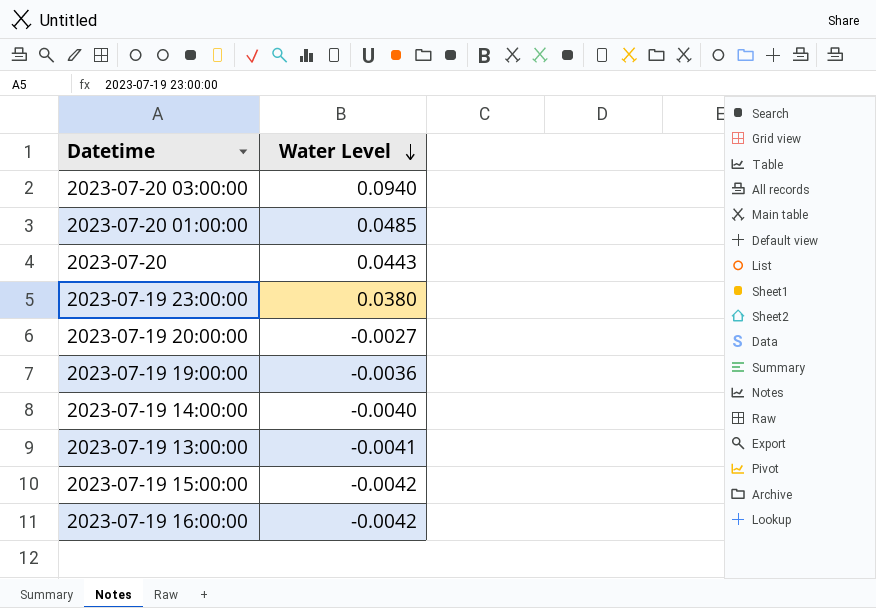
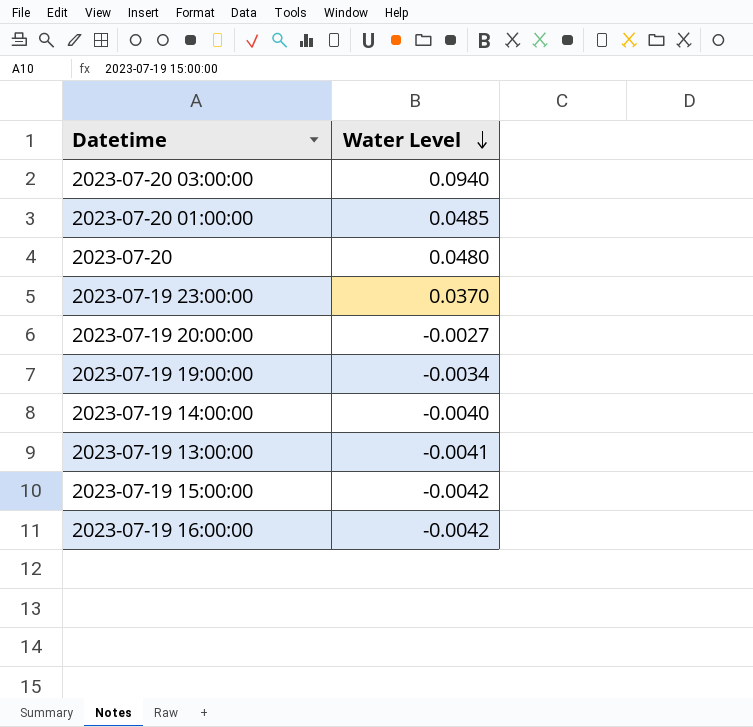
2023-07-20 | Water Level: 0.0443 -> 0.0480
2023-07-19 23:00:00 | Water Level: 0.0380 -> 0.0370
2023-07-19 19:00:00 | Water Level: -0.0036 -> -0.0034

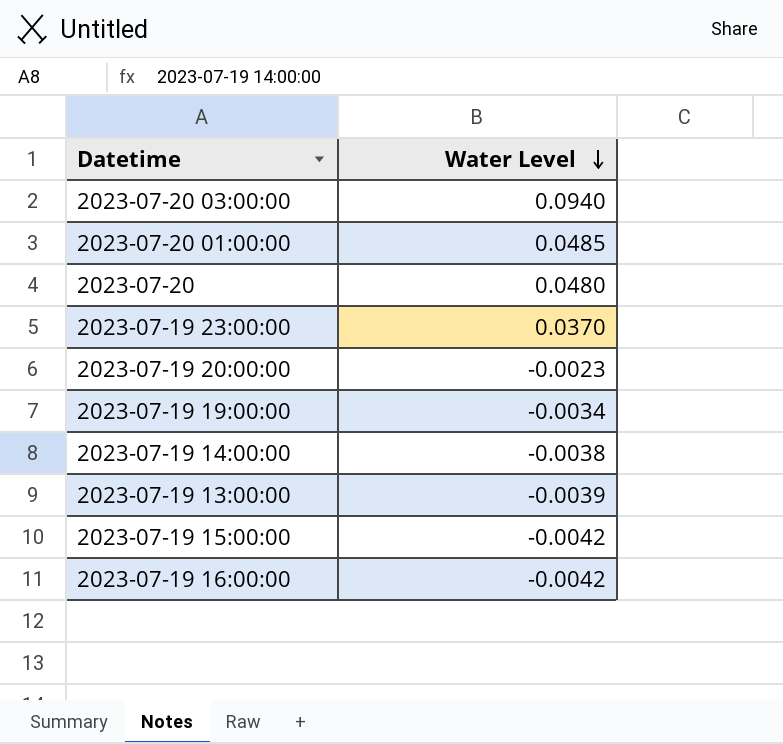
2023-07-19 20:00:00 | Water Level: -0.0027 -> -0.0023
2023-07-19 14:00:00 | Water Level: -0.0040 -> -0.0038
2023-07-19 13:00:00 | Water Level: -0.0041 -> -0.0039

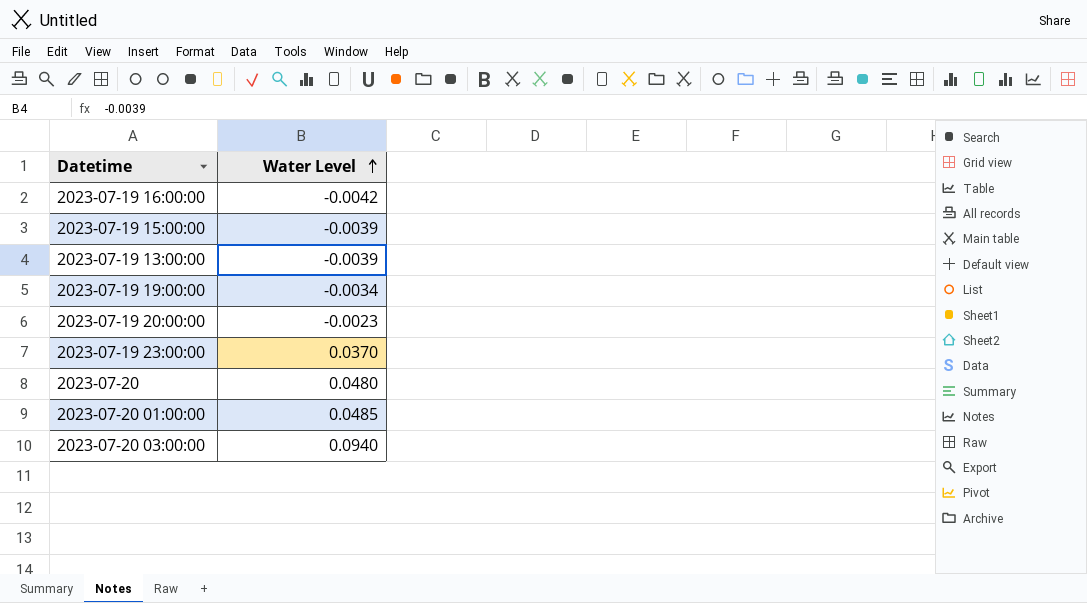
row order: Water Level descending -> Water Level ascending
row 2023-07-19 14:00:00: -0.0038 -> none
2023-07-19 15:00:00 | Water Level: -0.0042 -> -0.0039

